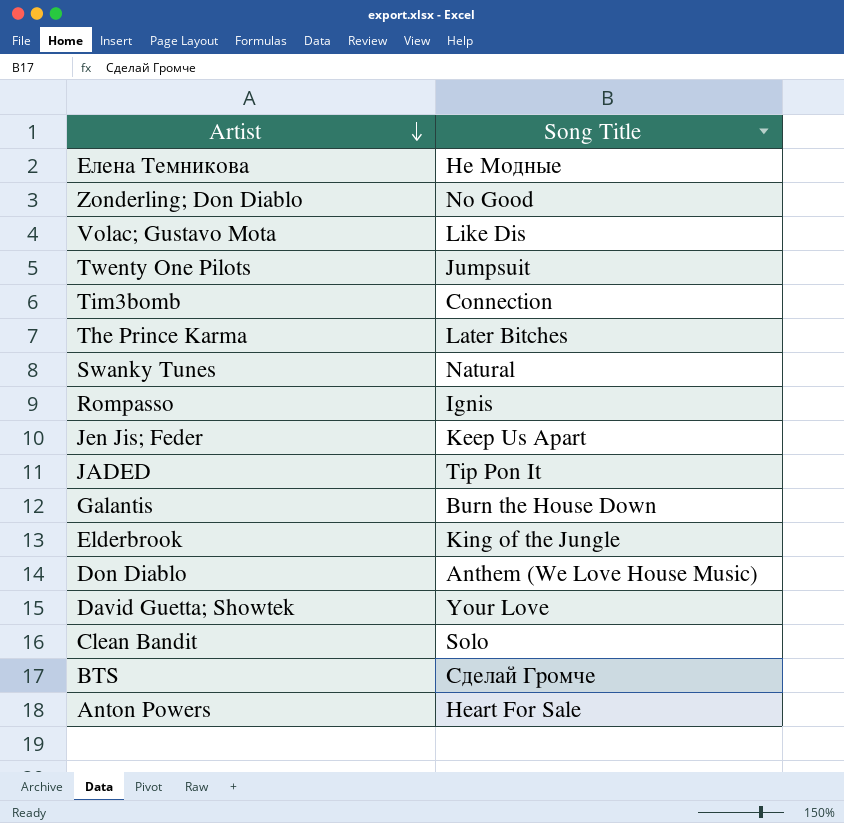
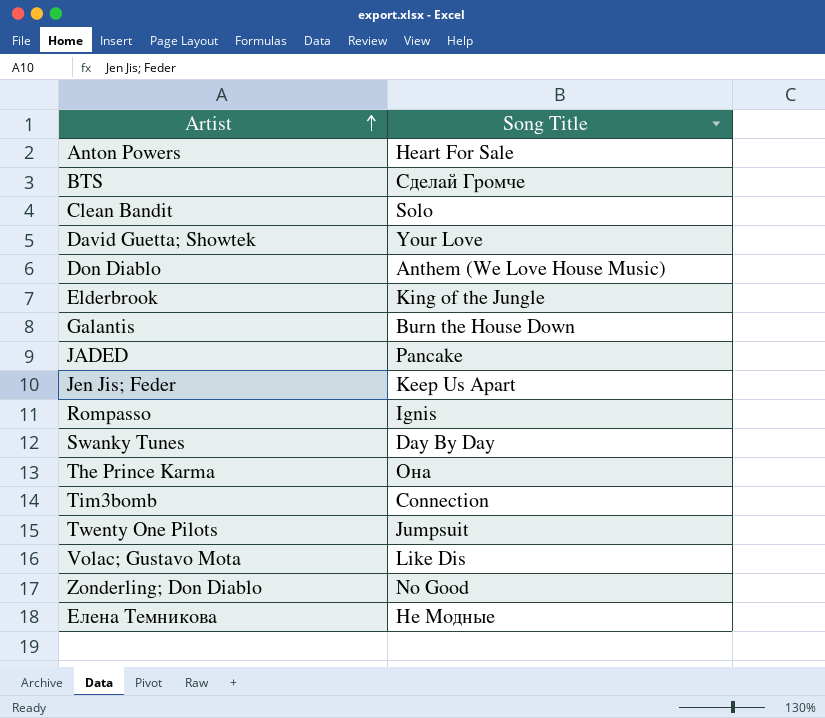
row order: Artist descending -> Artist ascending
JADED | Song Title: Tip Pon It -> Pancake
Swanky Tunes | Song Title: Natural -> Day By Day
The Prince Karma | Song Title: Later Bitches -> Она

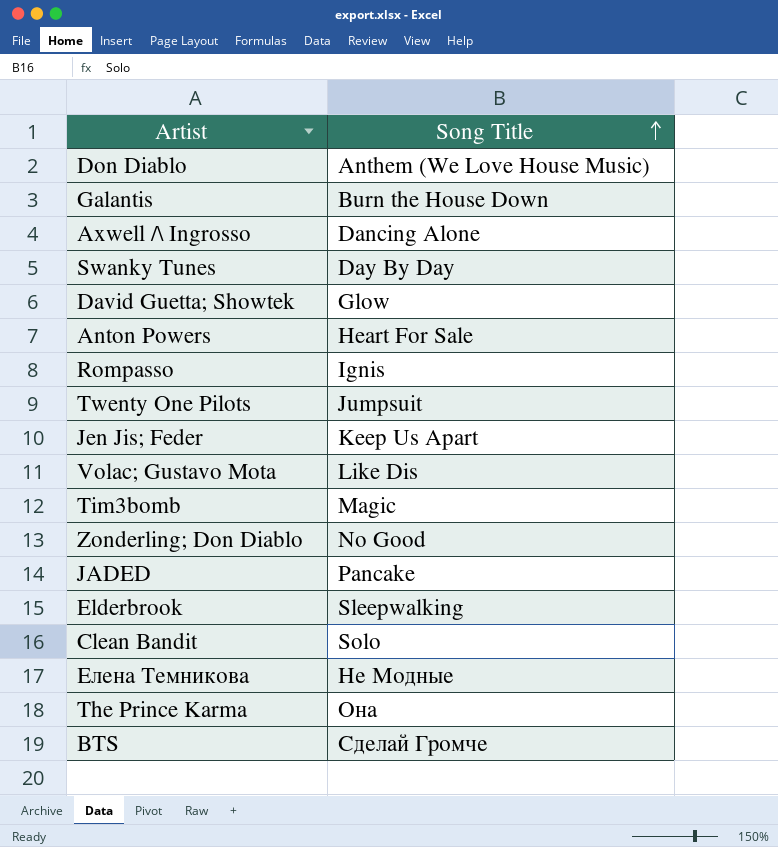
row order: Artist ascending -> Song Title ascending
row Axwell /\ Ingrosso: none -> Dancing Alone
David Guetta; Showtek | Song Title: Your Love -> Glow
Tim3bomb | Song Title: Connection -> Magic
Elderbrook | Song Title: King of the Jungle -> Sleepwalking

